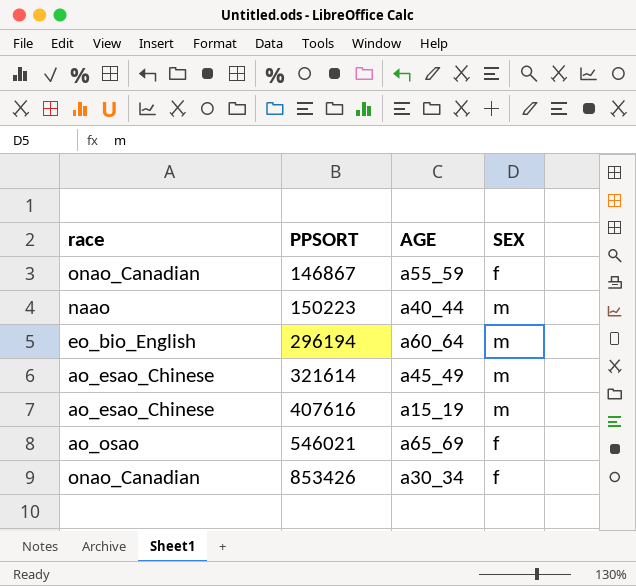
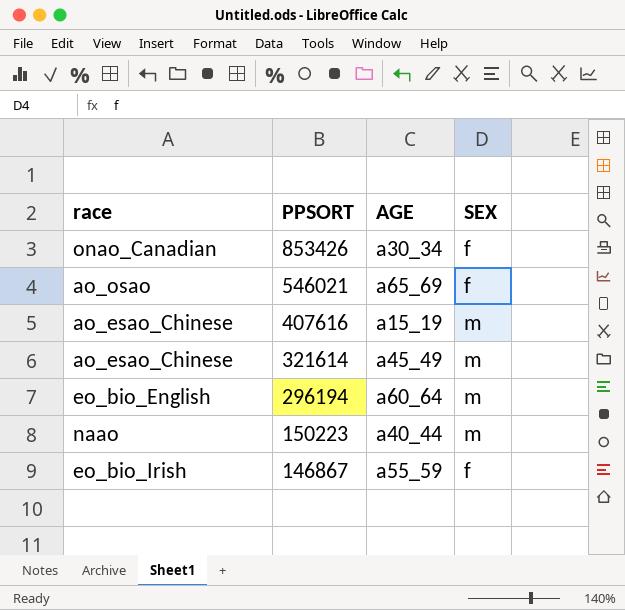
row order: PPSORT ascending -> PPSORT descending
146867 | race: onao_Canadian -> eo_bio_Irish

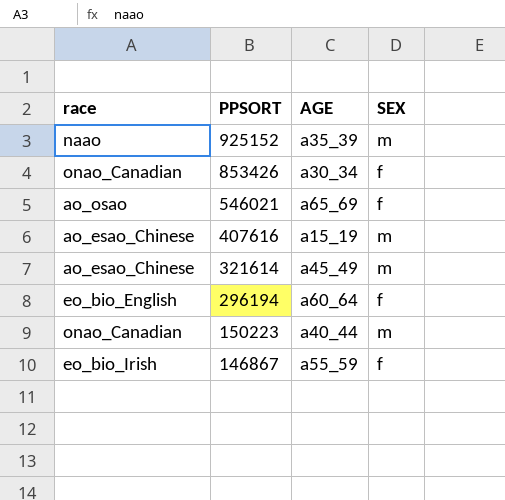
row 925152: none -> naao | a35_39 | m
296194 | SEX: m -> f
150223 | race: naao -> onao_Canadian

